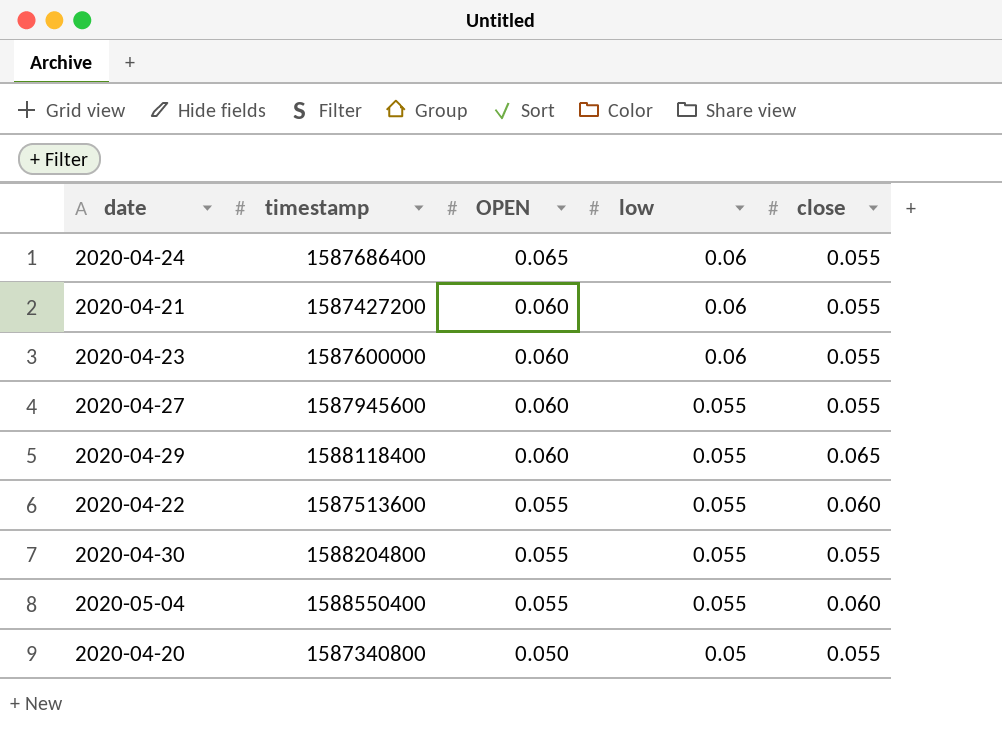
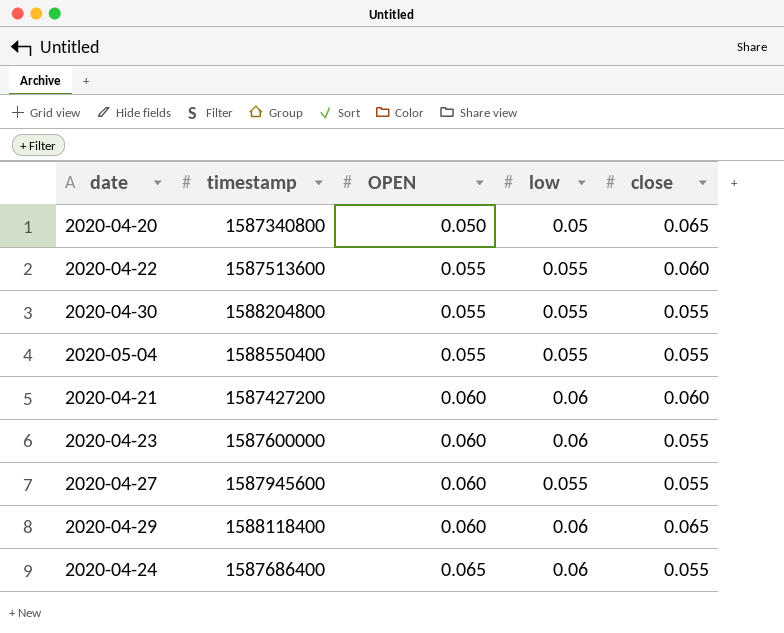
row order: OPEN descending -> OPEN ascending
2020-04-20 | close: 0.055 -> 0.065
2020-05-04 | close: 0.060 -> 0.055
2020-04-21 | close: 0.055 -> 0.060
2020-04-29 | low: 0.055 -> 0.06

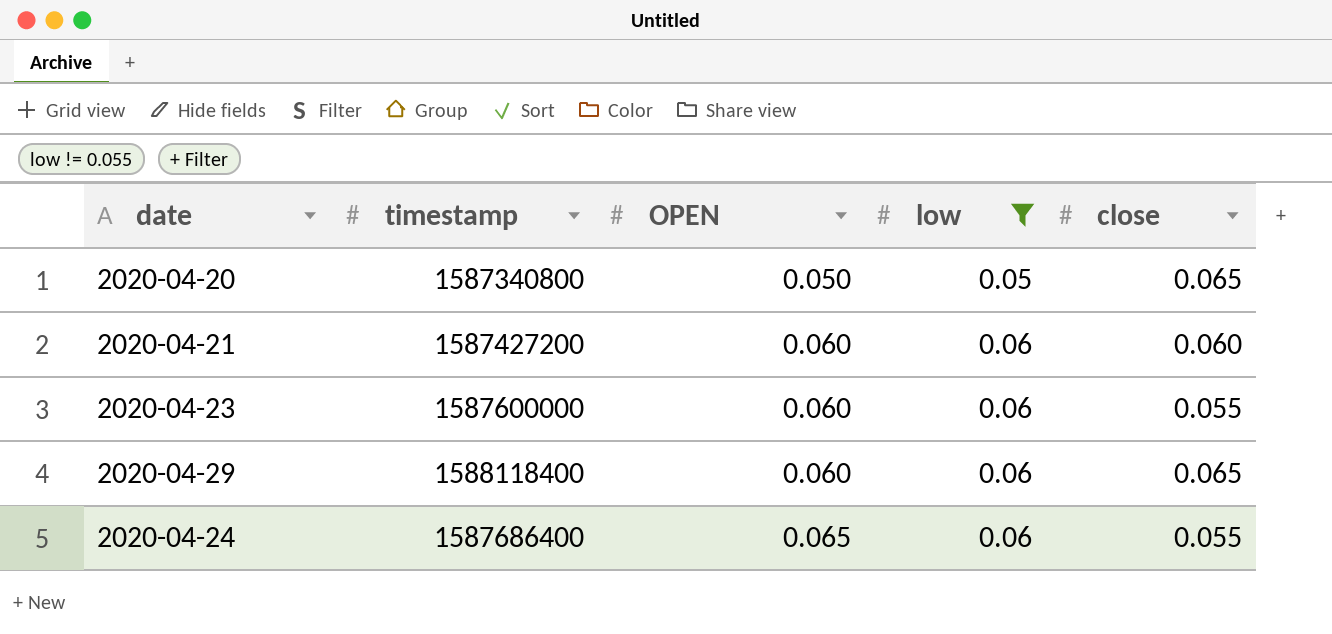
filter: none -> low != 0.055

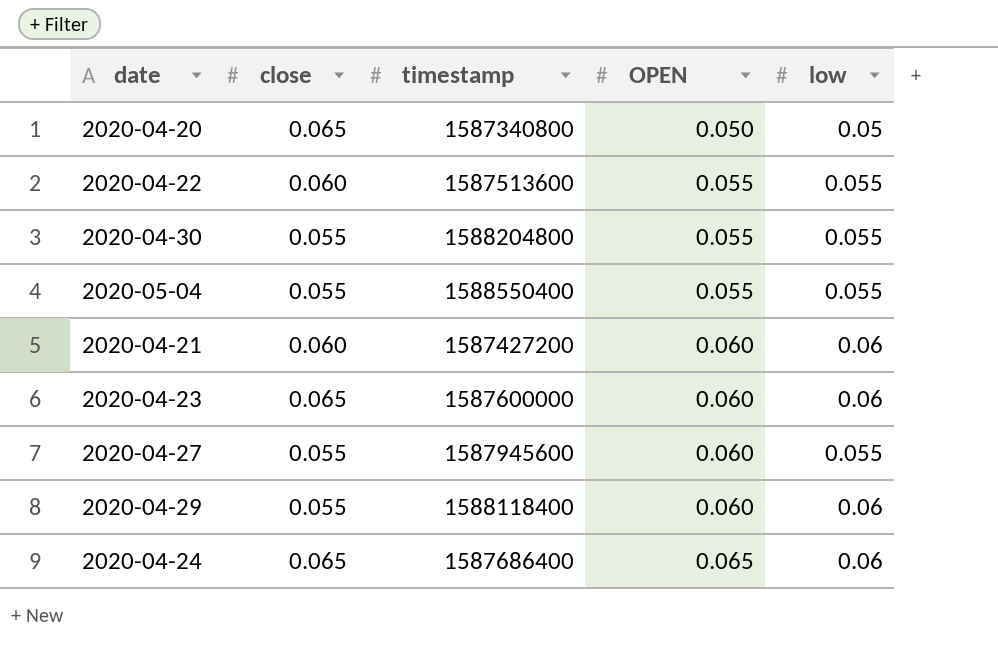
filter: low != 0.055 -> none
column close | position: 5 -> 2
2020-04-23 | close: 0.055 -> 0.065
2020-04-29 | close: 0.065 -> 0.055
2020-04-24 | close: 0.055 -> 0.065

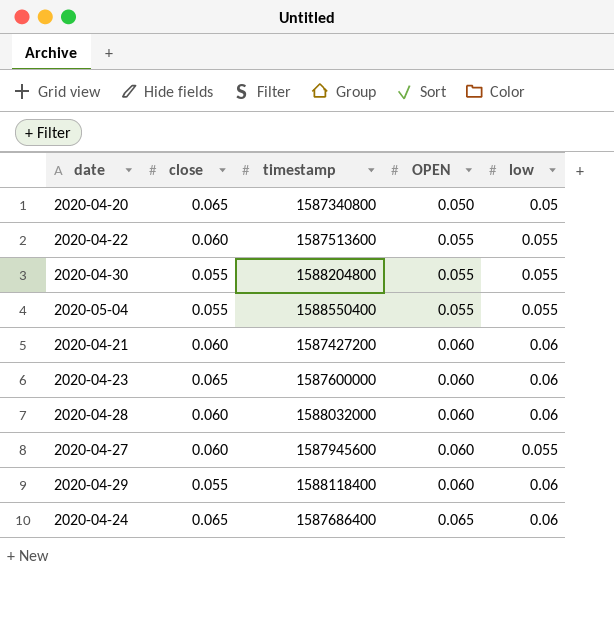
row 2020-04-28: none -> 0.060 | 1588032000 | 0.060 | 0.06
2020-04-27 | close: 0.055 -> 0.060

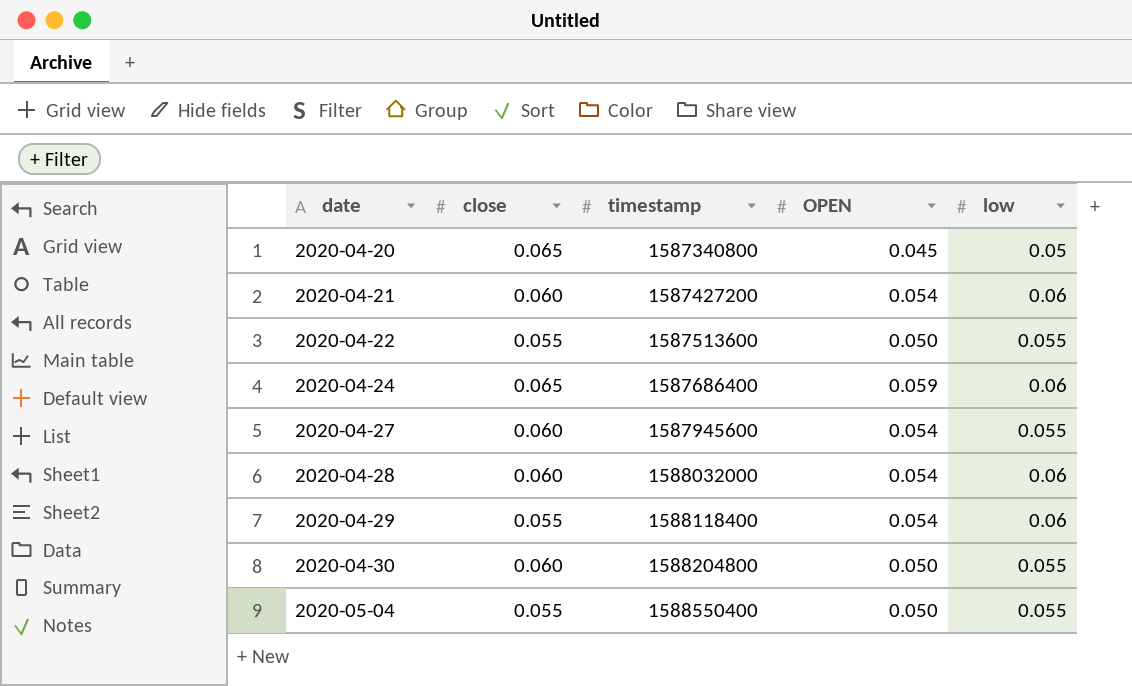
row order: OPEN ascending -> date ascending
row 2020-04-23: 0.065 | 1587600000 | 0.060 | 0.06 -> none
2020-04-20 | OPEN: 0.050 -> 0.045
2020-04-21 | OPEN: 0.060 -> 0.054
2020-04-22 | close: 0.060 -> 0.055
2020-04-22 | OPEN: 0.055 -> 0.050
2020-04-24 | OPEN: 0.065 -> 0.059
2020-04-27 | OPEN: 0.060 -> 0.054
2020-04-28 | OPEN: 0.060 -> 0.054
2020-04-29 | OPEN: 0.060 -> 0.054
2020-04-30 | close: 0.055 -> 0.060
2020-04-30 | OPEN: 0.055 -> 0.050
2020-05-04 | OPEN: 0.055 -> 0.050

